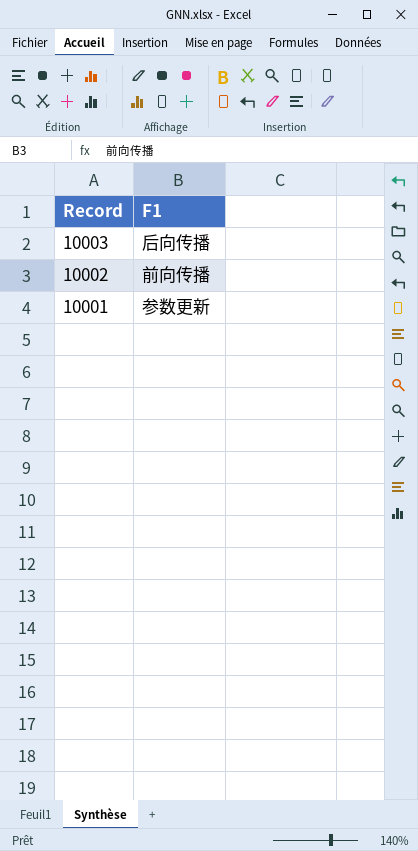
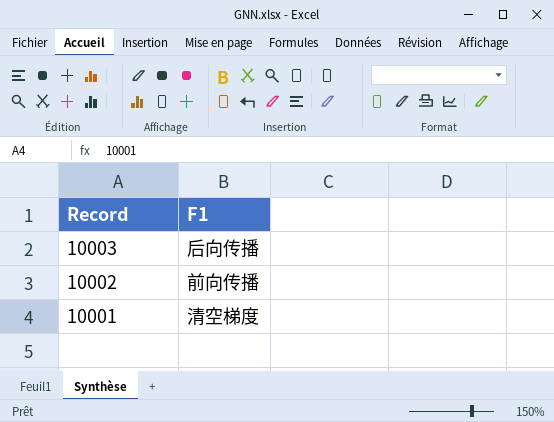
10001 | F1: 参数更新 -> 清空梯度

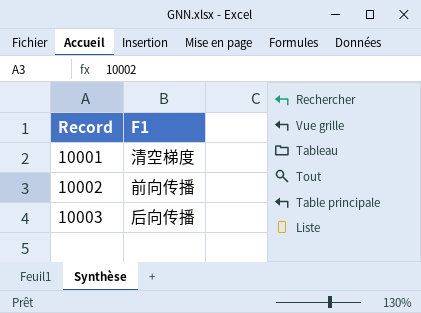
row order: Record descending -> Record ascending

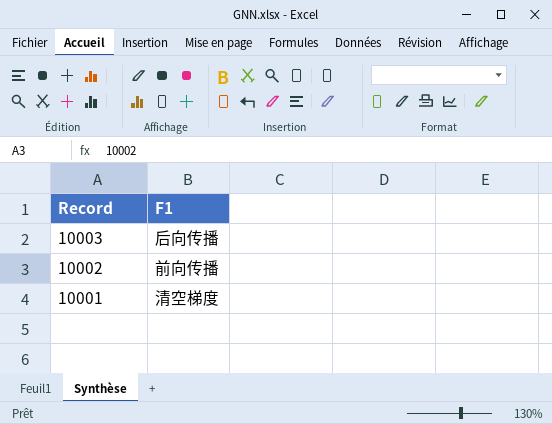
row order: Record ascending -> Record descending

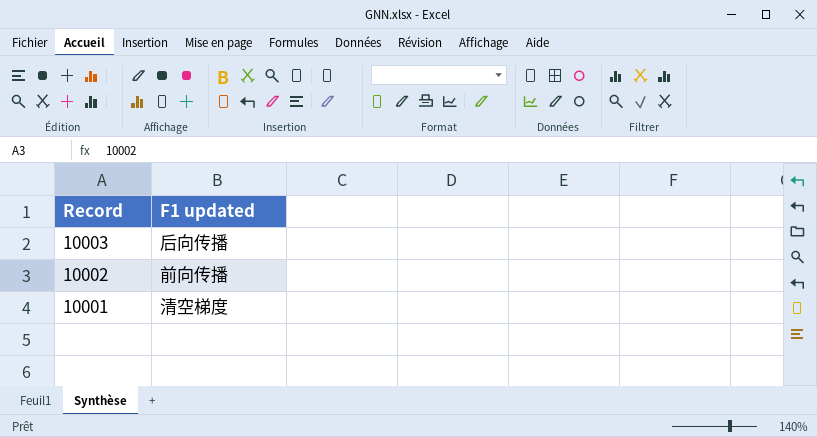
column name: F1 -> F1 updated

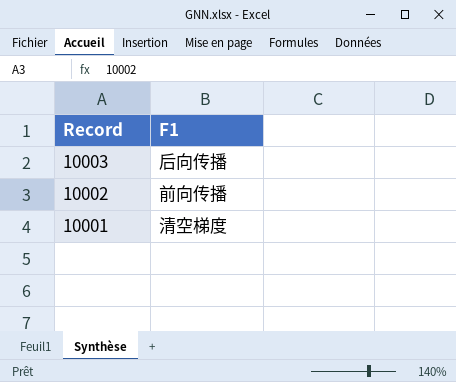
column name: F1 updated -> F1

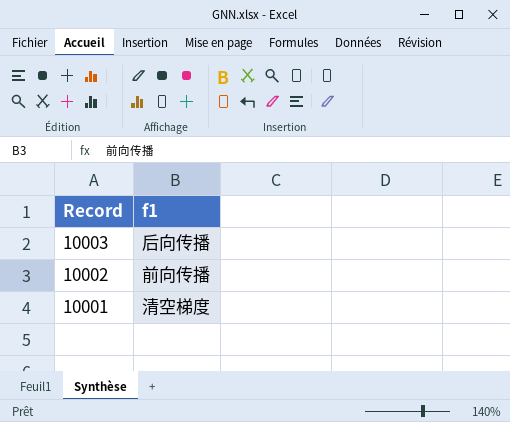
column name: F1 -> f1

